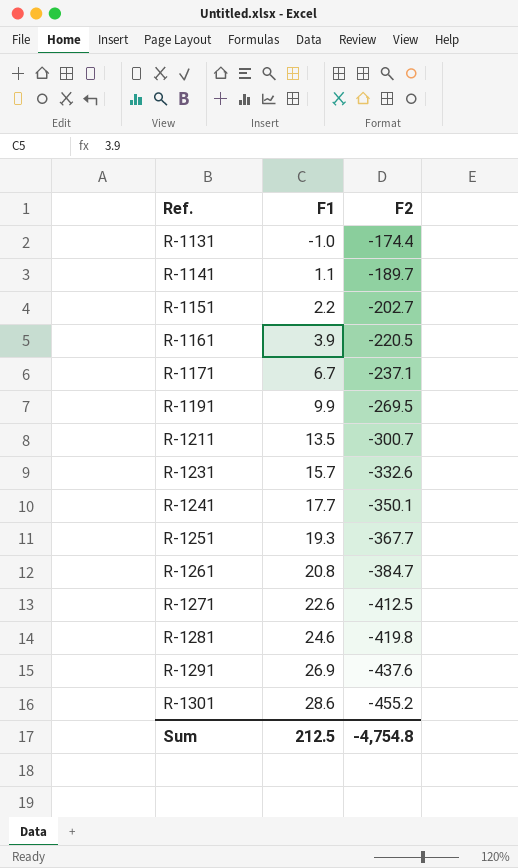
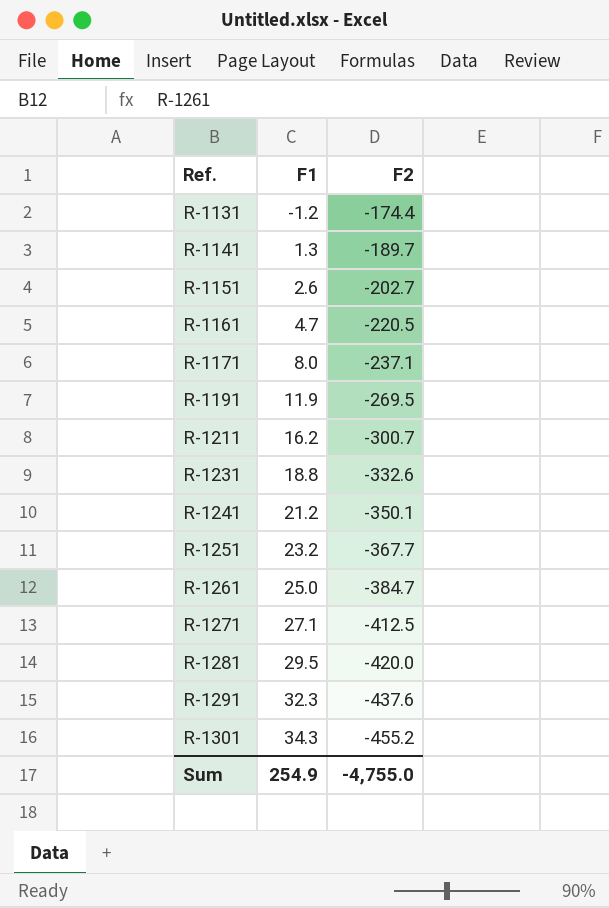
R-1131 | F1: -1.0 -> -1.2
R-1141 | F1: 1.1 -> 1.3
R-1151 | F1: 2.2 -> 2.6
R-1161 | F1: 3.9 -> 4.7
R-1171 | F1: 6.7 -> 8.0
R-1191 | F1: 9.9 -> 11.9
R-1211 | F1: 13.5 -> 16.2
R-1231 | F1: 15.7 -> 18.8
R-1241 | F1: 17.7 -> 21.2
R-1251 | F1: 19.3 -> 23.2
R-1261 | F1: 20.8 -> 25.0
R-1271 | F1: 22.6 -> 27.1
R-1281 | F1: 24.6 -> 29.5
R-1281 | F2: -419.8 -> -420.0
R-1291 | F1: 26.9 -> 32.3
R-1301 | F1: 28.6 -> 34.3
Sum | F1: 212.5 -> 254.9
Sum | F2: -4,754.8 -> -4,755.0

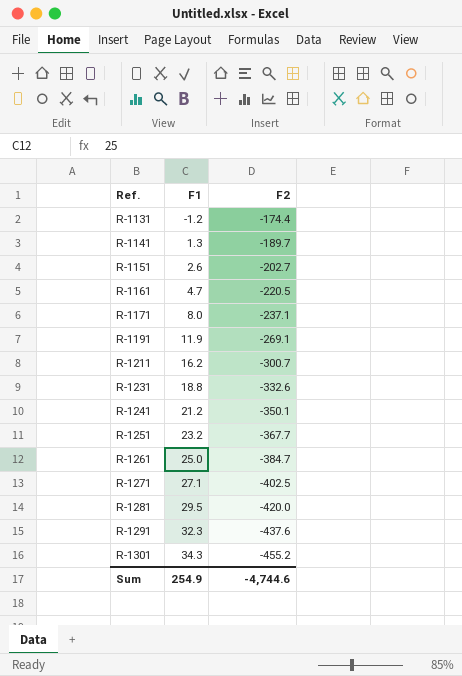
R-1191 | F2: -269.5 -> -269.1
R-1271 | F2: -412.5 -> -402.5
Sum | F2: -4,755.0 -> -4,744.6

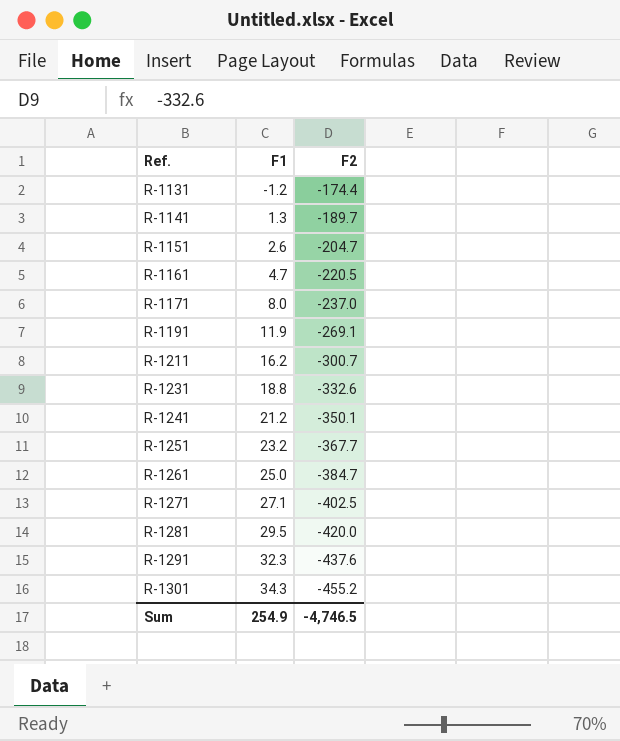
R-1151 | F2: -202.7 -> -204.7
R-1171 | F2: -237.1 -> -237.0
Sum | F2: -4,744.6 -> -4,746.5

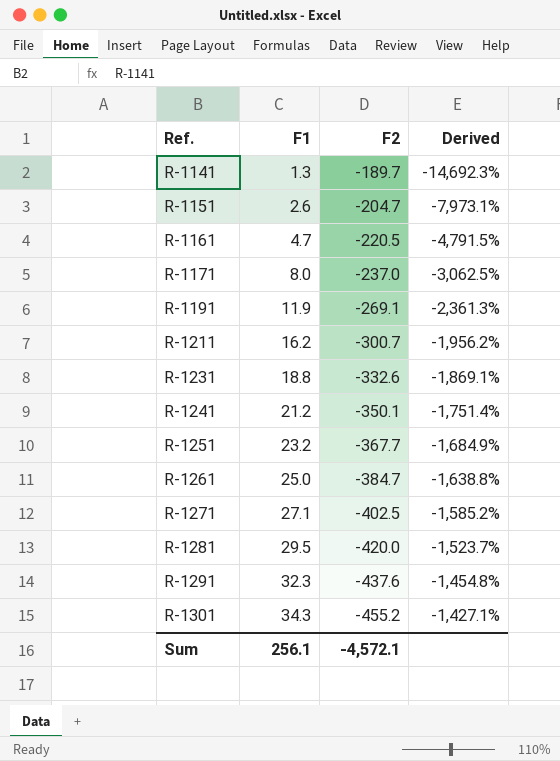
column Derived | formula: none -> ([F2] - [F1]) / [F1]
row R-1131: -1.2 | -174.4 -> none
Sum | F1: 254.9 -> 256.1
Sum | F2: -4,746.5 -> -4,572.1

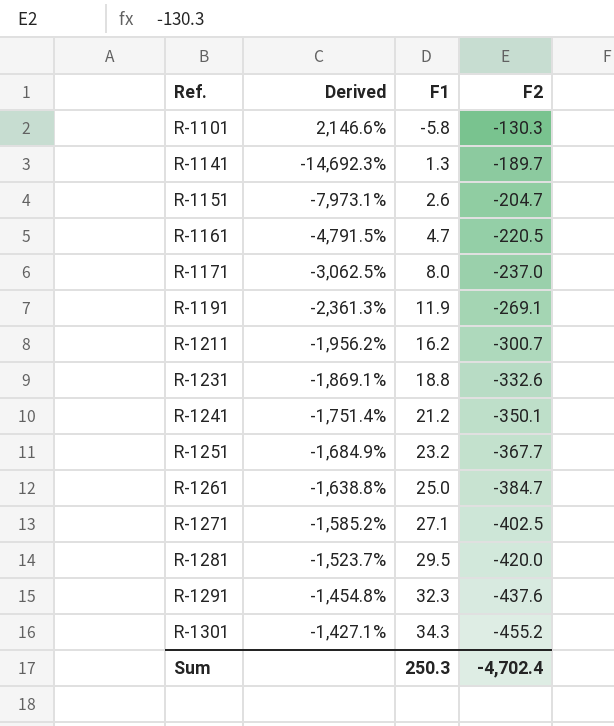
column Derived | position: 4 -> 2
row R-1101: none -> 2,146.6% | -5.8 | -130.3
Sum | F1: 256.1 -> 250.3
Sum | F2: -4,572.1 -> -4,702.4

